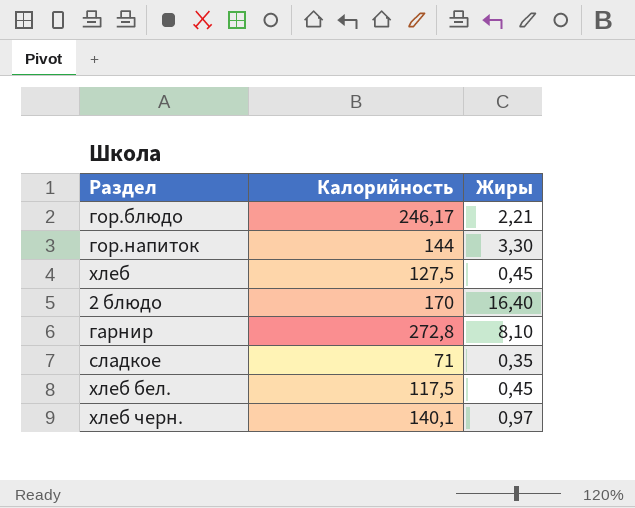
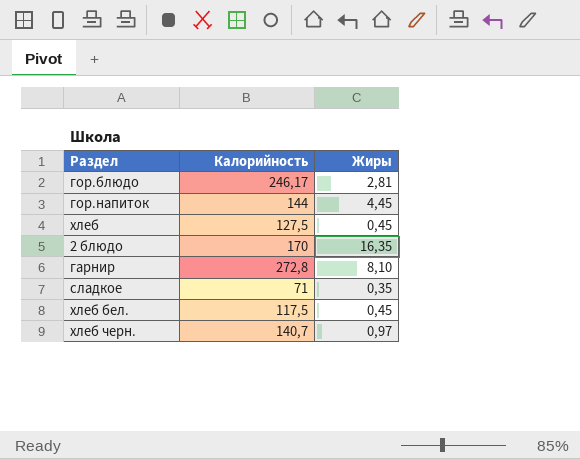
гор.блюдо | Жиры: 2,21 -> 2,81
гор.напиток | Жиры: 3,30 -> 4,45
2 блюдо | Жиры: 16,40 -> 16,35
хлеб черн. | Калорийность: 140,1 -> 140,7

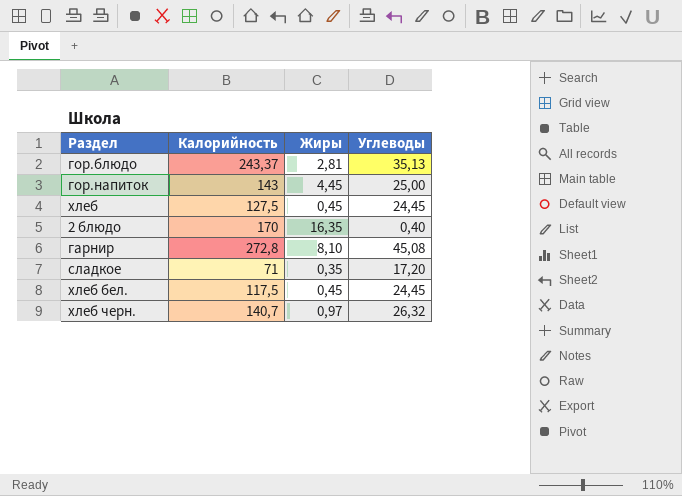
column Углеводы | position: none -> 4
гор.блюдо | Калорийность: 246,17 -> 243,37
гор.напиток | Калорийность: 144 -> 143

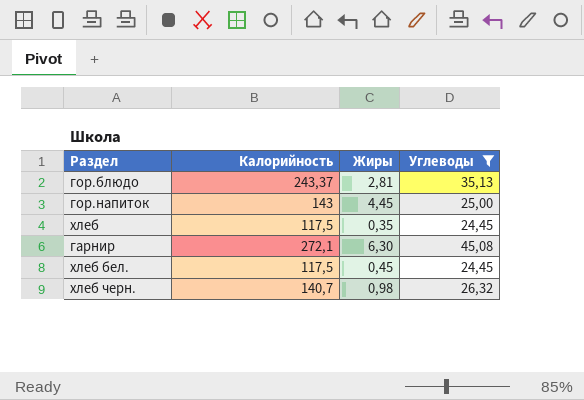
filter: none -> Углеводы >= 24,45
хлеб | Калорийность: 127,5 -> 117,5
хлеб | Жиры: 0,45 -> 0,35
гарнир | Калорийность: 272,8 -> 272,1
гарнир | Жиры: 8,10 -> 6,30
хлеб черн. | Жиры: 0,97 -> 0,98

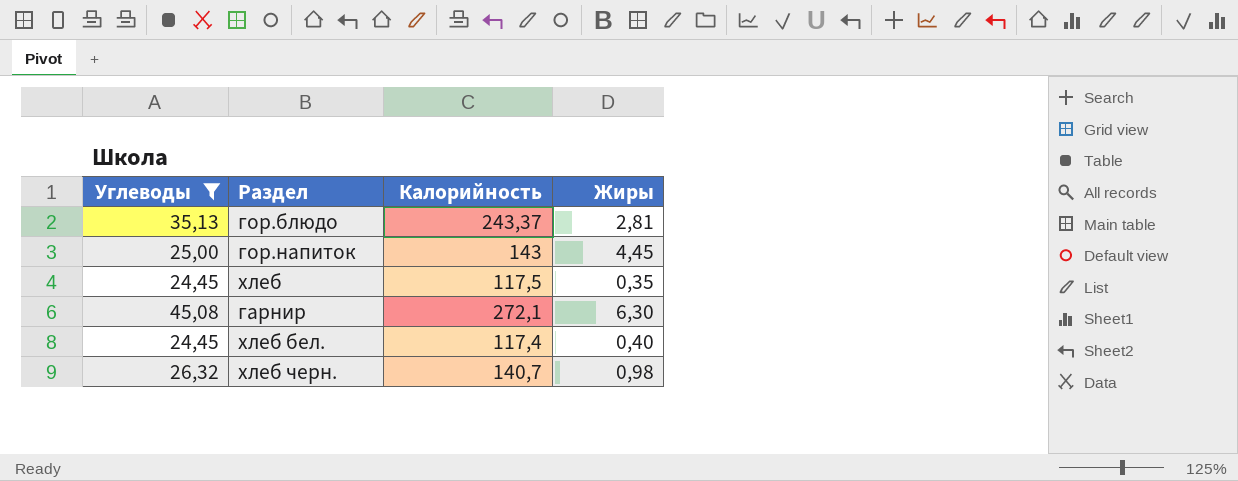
column Углеводы | position: 4 -> 1
хлеб бел. | Калорийность: 117,5 -> 117,4
хлеб бел. | Жиры: 0,45 -> 0,40

